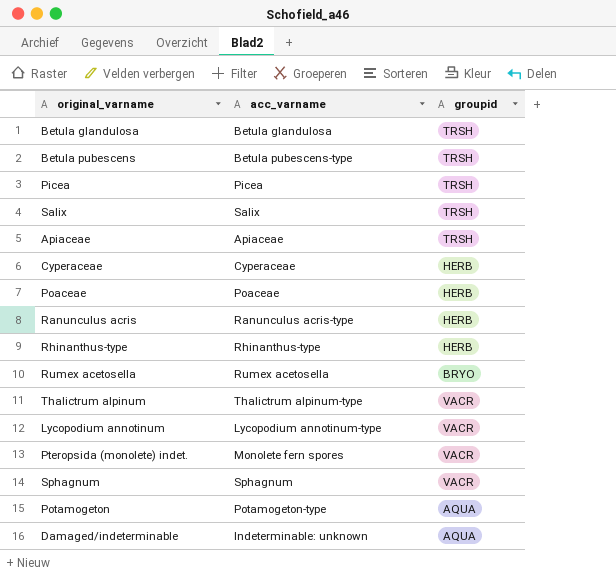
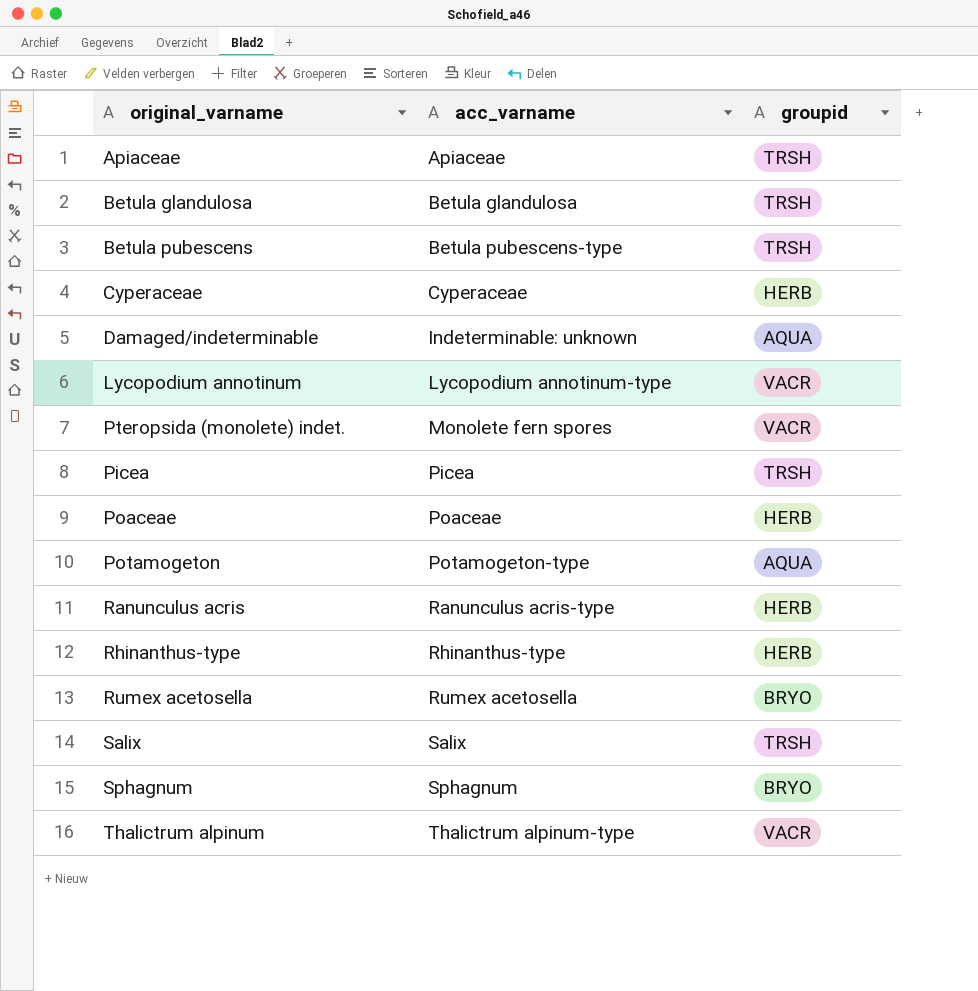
row order: none -> acc_varname ascending
Sphagnum | groupid: VACR -> BRYO

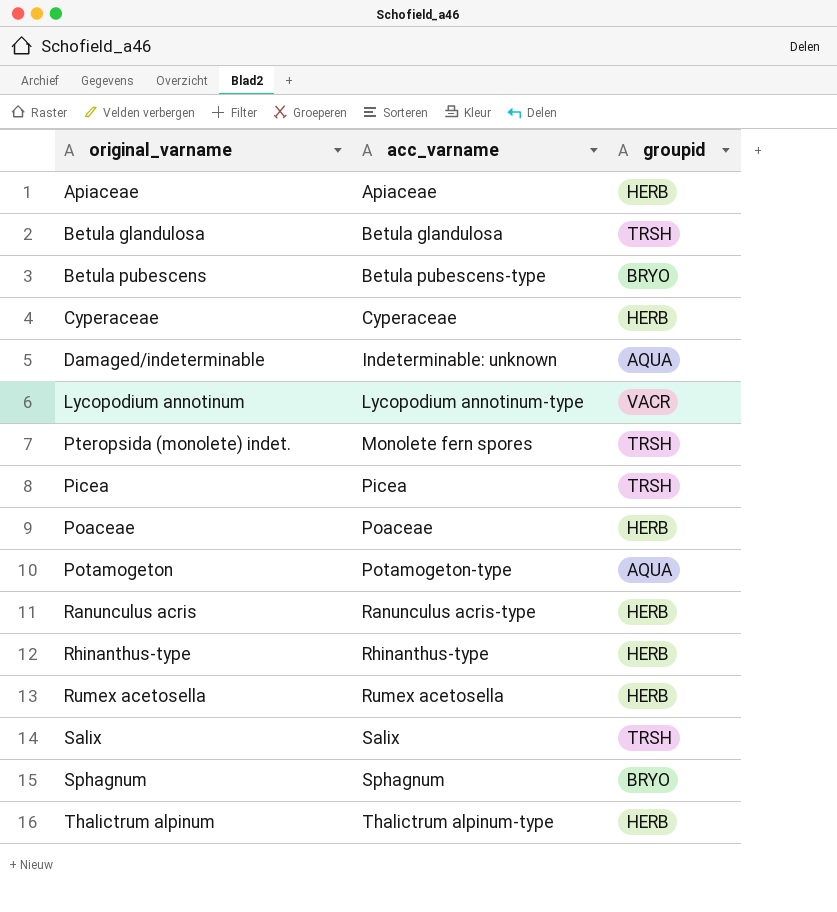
Apiaceae | groupid: TRSH -> HERB
Betula pubescens | groupid: TRSH -> BRYO
Pteropsida (monolete) indet. | groupid: VACR -> TRSH
Rumex acetosella | groupid: BRYO -> HERB
Thalictrum alpinum | groupid: VACR -> HERB

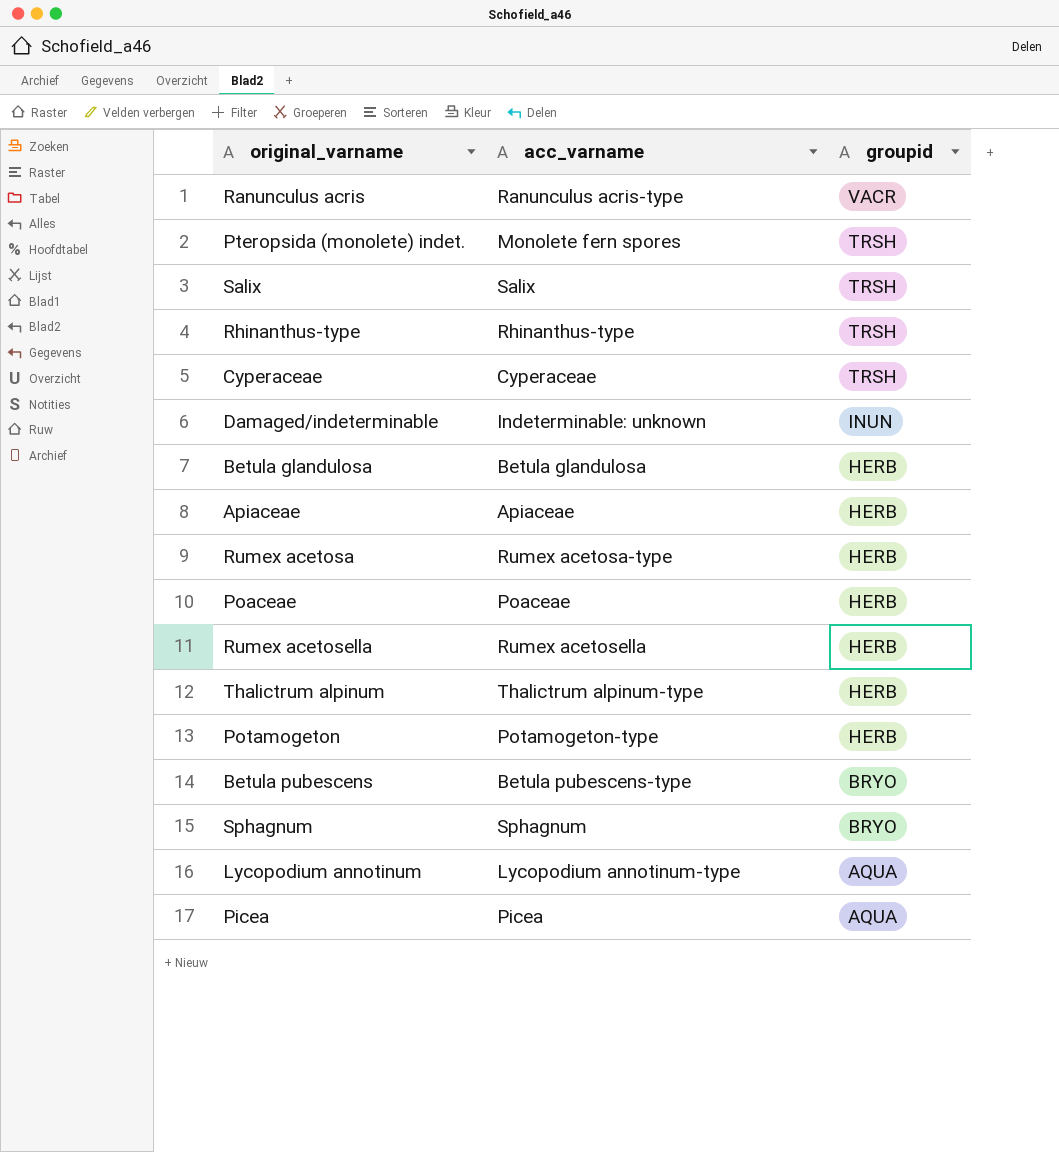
row order: acc_varname ascending -> groupid descending
Ranunculus acris | groupid: HERB -> VACR
Rhinanthus-type | groupid: HERB -> TRSH
Cyperaceae | groupid: HERB -> TRSH
Damaged/indeterminable | groupid: AQUA -> INUN
Betula glandulosa | groupid: TRSH -> HERB
row Rumex acetosa: none -> Rumex acetosa-type | HERB
Potamogeton | groupid: AQUA -> HERB
Lycopodium annotinum | groupid: VACR -> AQUA
Picea | groupid: TRSH -> AQUA

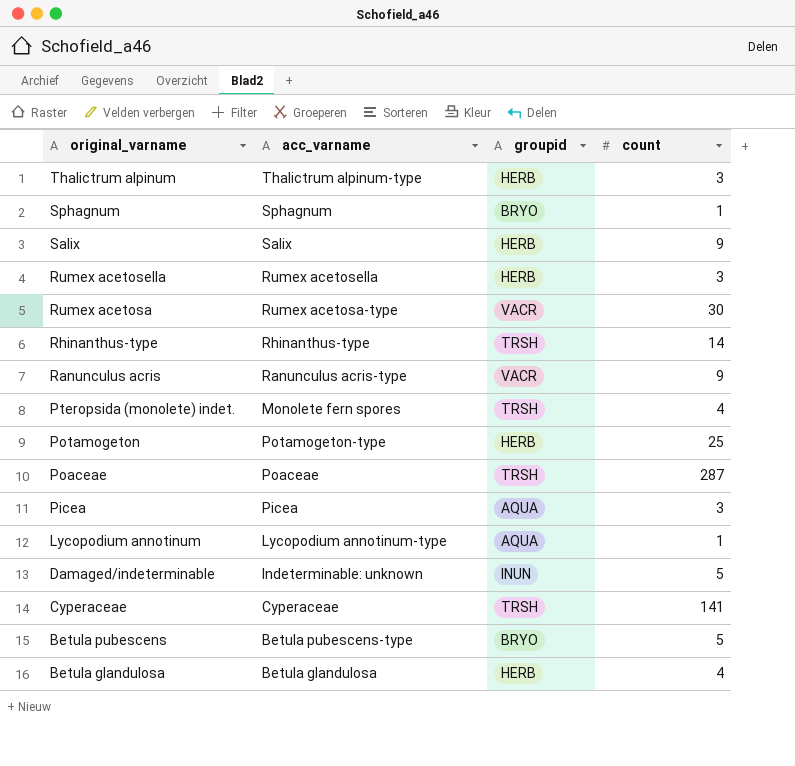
row order: groupid descending -> original_varname descending
column count | position: none -> 4
row Apiaceae: Apiaceae | HERB -> none
Salix | groupid: TRSH -> HERB
Rumex acetosa | groupid: HERB -> VACR
Poaceae | groupid: HERB -> TRSH

